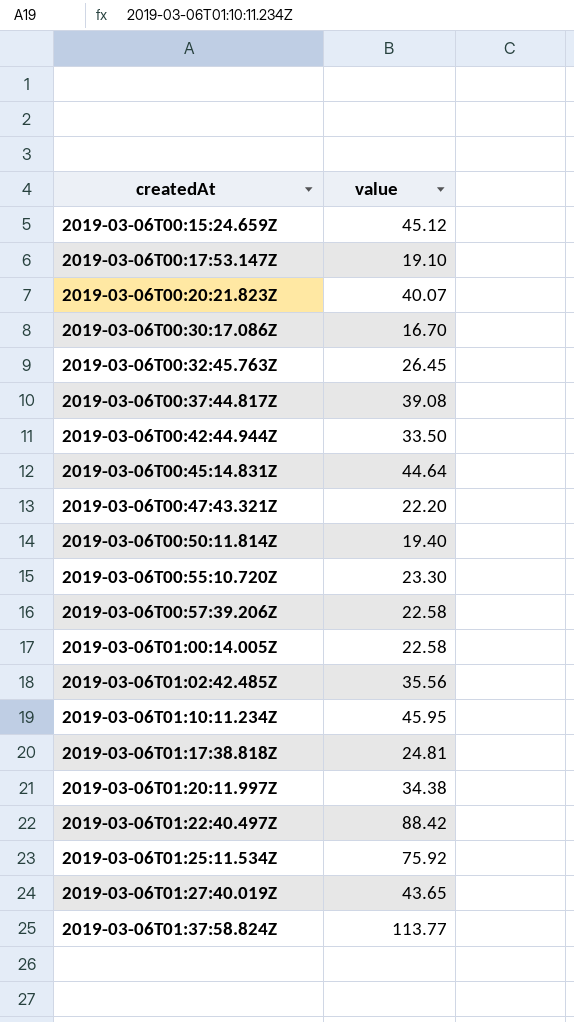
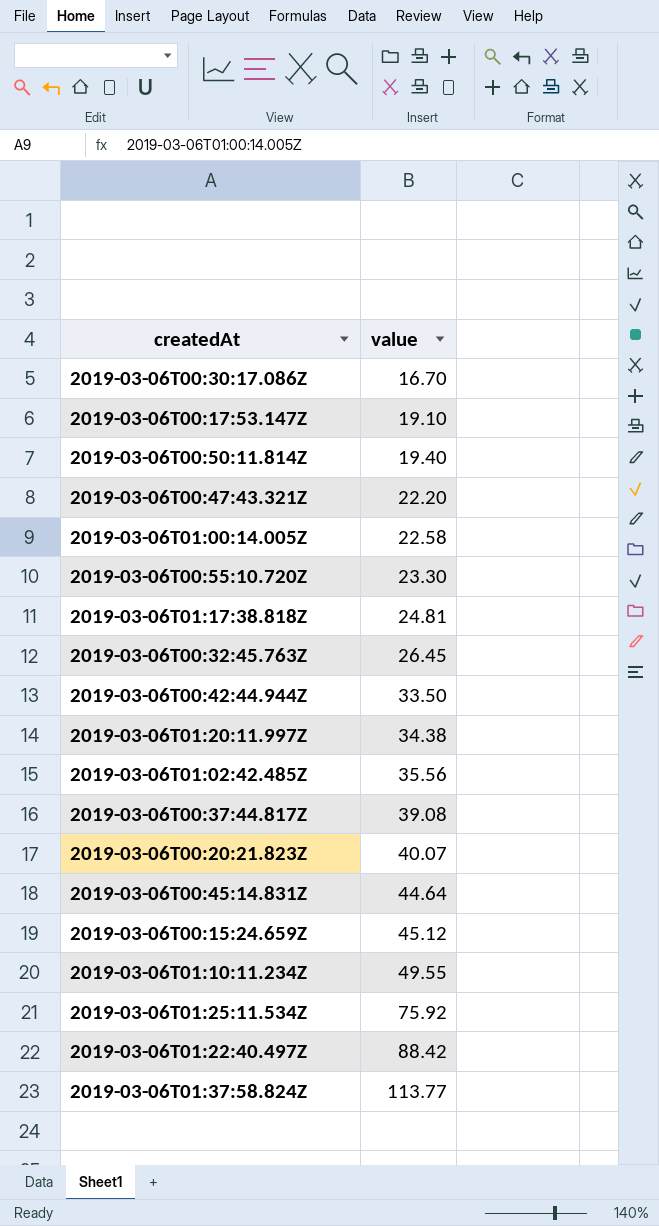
row order: createdAt ascending -> value ascending
row 2019-03-06T00:57:39.206Z: 22.58 -> none
row 2019-03-06T01:27:40.019Z: 43.65 -> none
2019-03-06T01:10:11.234Z | value: 45.95 -> 49.55

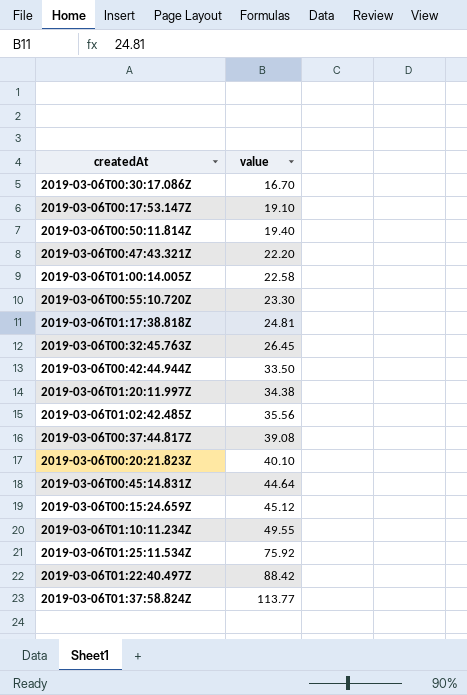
2019-03-06T00:20:21.823Z | value: 40.07 -> 40.10

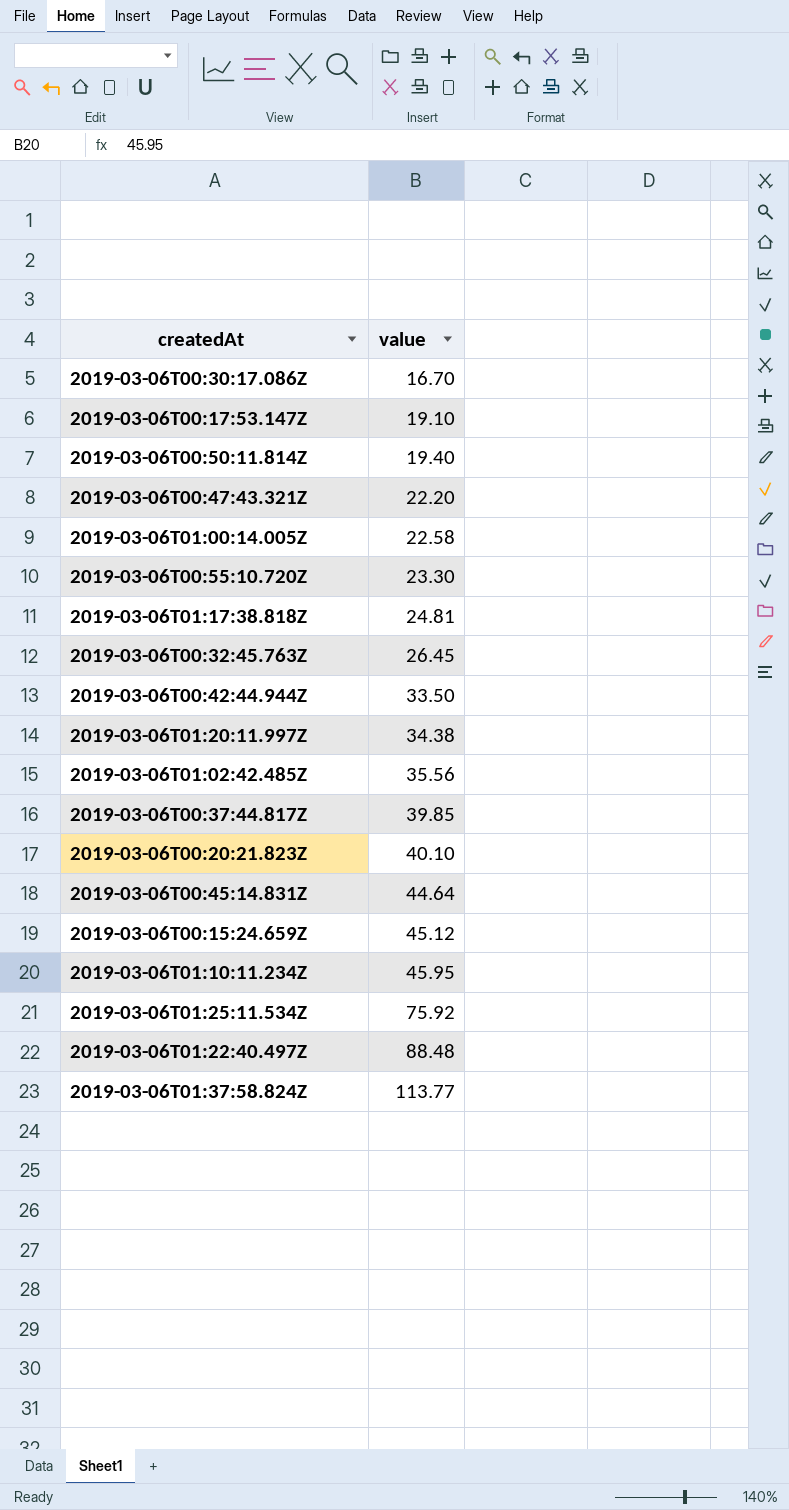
2019-03-06T00:37:44.817Z | value: 39.08 -> 39.85
2019-03-06T01:10:11.234Z | value: 49.55 -> 45.95
2019-03-06T01:22:40.497Z | value: 88.42 -> 88.48

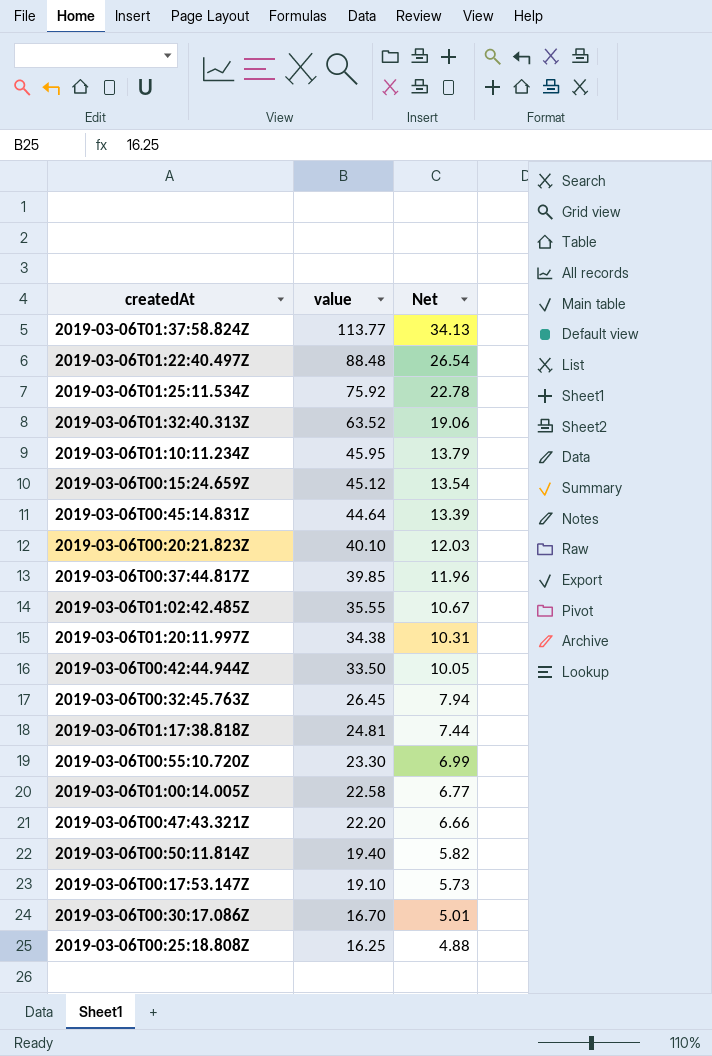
row order: value ascending -> value descending
column Net | formula: none -> [value] * 0.3
row 2019-03-06T01:32:40.313Z: none -> 63.52 | 19.06
2019-03-06T01:02:42.485Z | value: 35.56 -> 35.55
row 2019-03-06T00:25:18.808Z: none -> 16.25 | 4.88

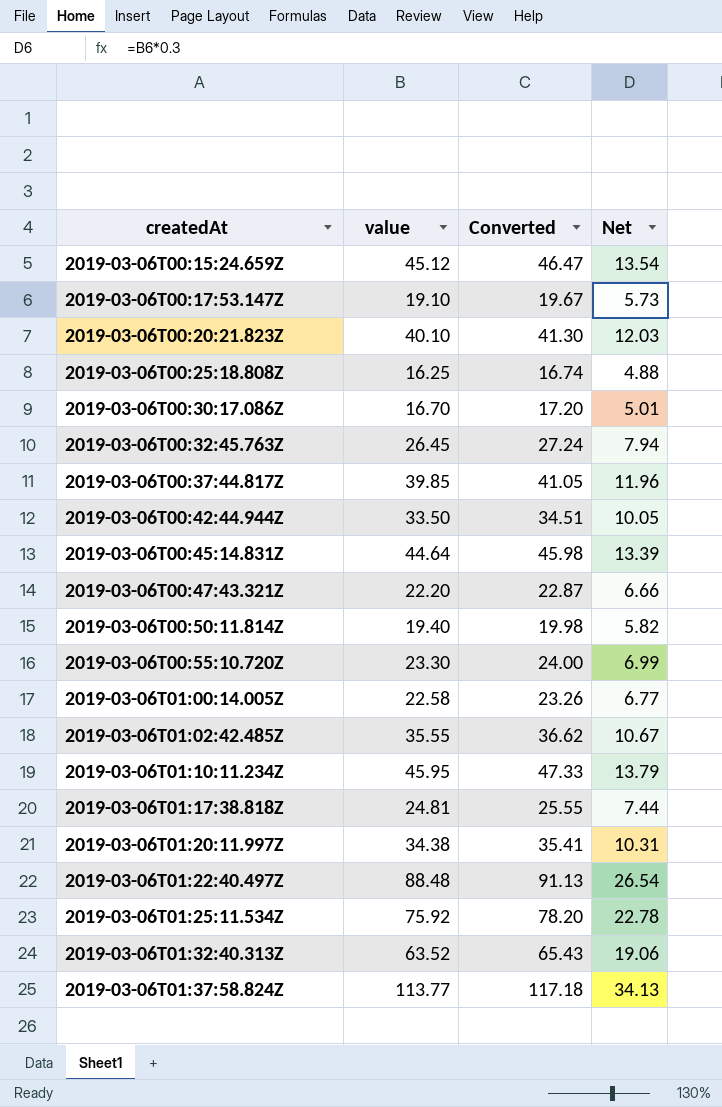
row order: value descending -> createdAt ascending
column Converted | formula: none -> [value] * 1.03

